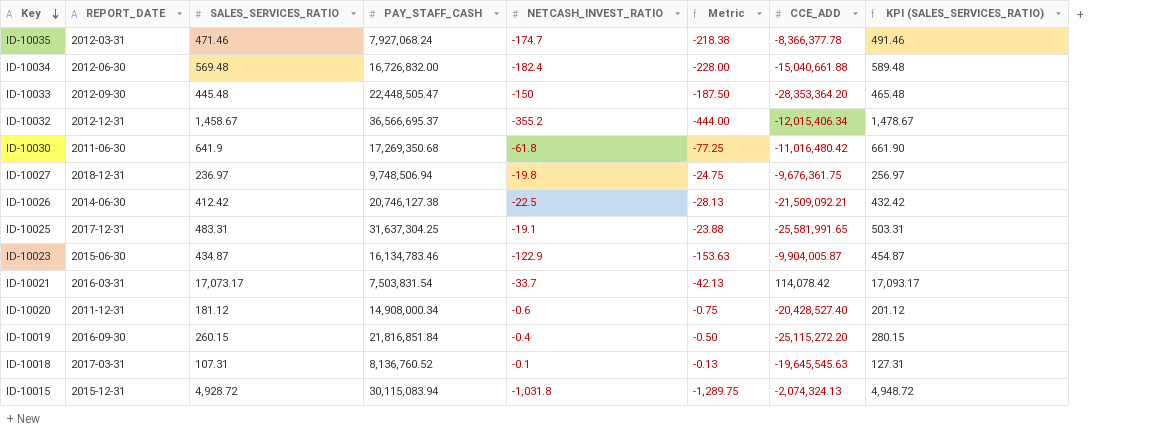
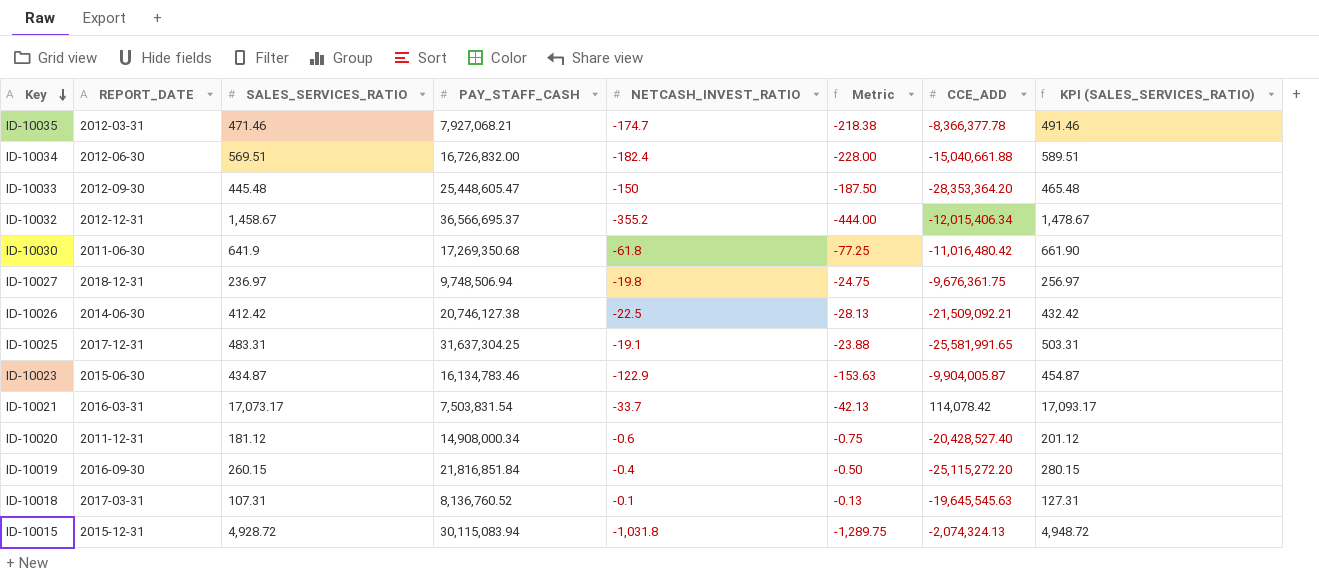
ID-10035 | PAY_STAFF_CASH: 7,927,068.24 -> 7,927,068.21
ID-10034 | SALES_SERVICES_RATIO: 569.48 -> 569.51
ID-10034 | KPI (SALES_SERVICES_RATIO): 589.48 -> 589.51
ID-10033 | PAY_STAFF_CASH: 22,448,505.47 -> 25,448,605.47

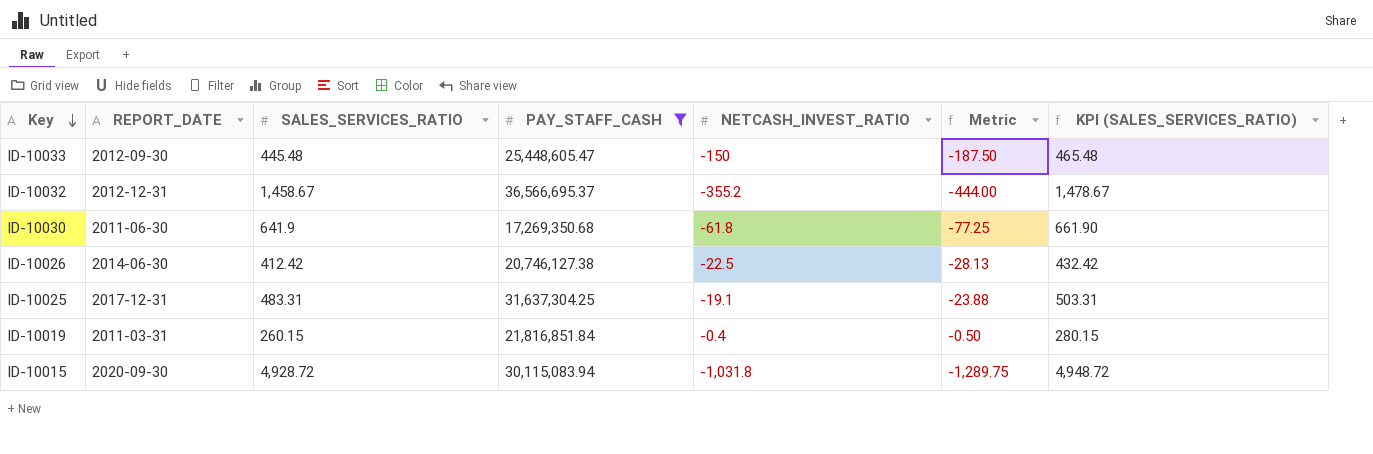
filter: none -> PAY_STAFF_CASH >= 17,269,350.68
column CCE_ADD | position: 7 -> none
ID-10019 | REPORT_DATE: 2016-09-30 -> 2011-03-31
ID-10015 | REPORT_DATE: 2015-12-31 -> 2020-09-30

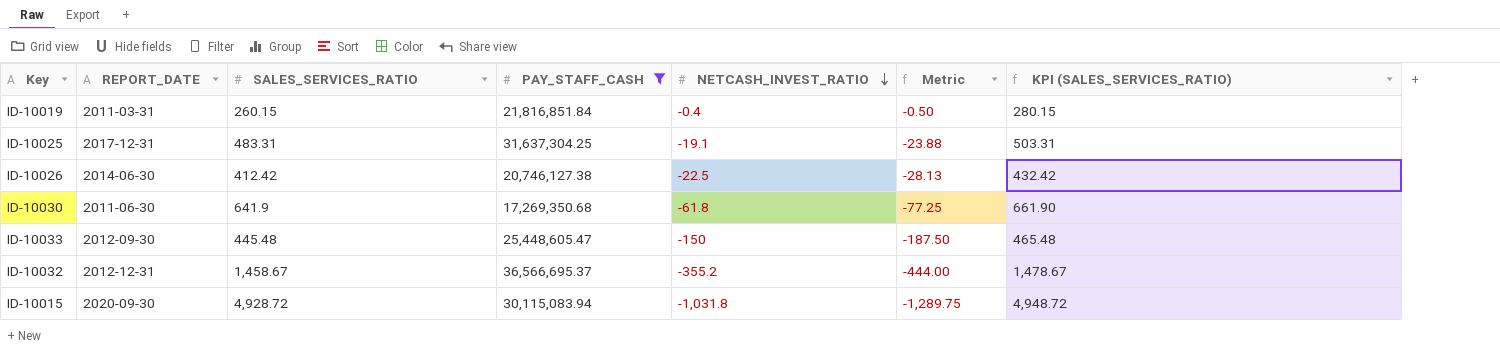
row order: Key descending -> NETCASH_INVEST_RATIO descending

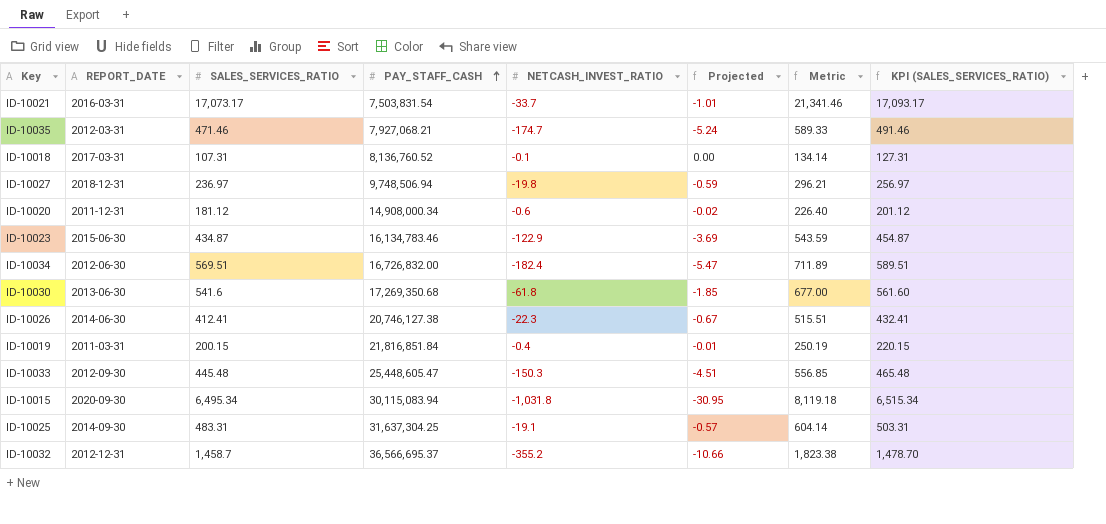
filter: PAY_STAFF_CASH >= 17,269,350.68 -> none
row order: NETCASH_INVEST_RATIO descending -> PAY_STAFF_CASH ascending
column Projected | formula: none -> [NETCASH_INVEST_RATIO] * 0.03
column Metric | formula: [NETCASH_INVEST_RATIO] * 1.25 -> [SALES_SERVICES_RATIO] * 1.25
ID-10030 | REPORT_DATE: 2011-06-30 -> 2013-06-30
ID-10030 | SALES_SERVICES_RATIO: 641.9 -> 541.6
ID-10030 | KPI (SALES_SERVICES_RATIO): 661.90 -> 561.60
ID-10026 | SALES_SERVICES_RATIO: 412.42 -> 412.41
ID-10026 | NETCASH_INVEST_RATIO: -22.5 -> -22.3
ID-10026 | KPI (SALES_SERVICES_RATIO): 432.42 -> 432.41
ID-10019 | SALES_SERVICES_RATIO: 260.15 -> 200.15
ID-10019 | KPI (SALES_SERVICES_RATIO): 280.15 -> 220.15
ID-10033 | NETCASH_INVEST_RATIO: -150 -> -150.3
ID-10015 | SALES_SERVICES_RATIO: 4,928.72 -> 6,495.34
ID-10015 | KPI (SALES_SERVICES_RATIO): 4,948.72 -> 6,515.34
ID-10025 | REPORT_DATE: 2017-12-31 -> 2014-09-30
ID-10032 | SALES_SERVICES_RATIO: 1,458.67 -> 1,458.7
ID-10032 | KPI (SALES_SERVICES_RATIO): 1,478.67 -> 1,478.70

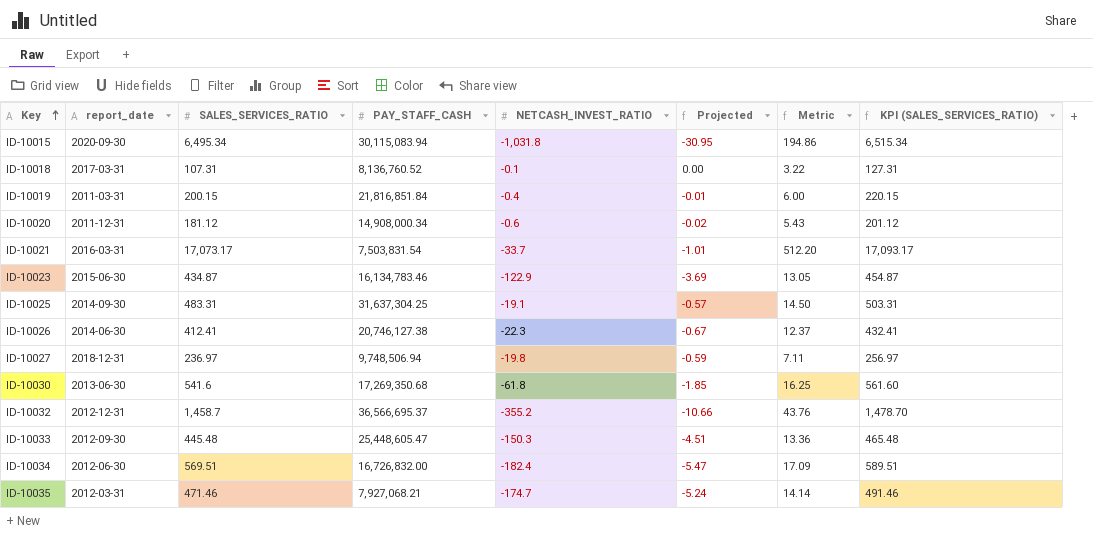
row order: PAY_STAFF_CASH ascending -> Key ascending
column name: REPORT_DATE -> report_date
column Metric | formula: [SALES_SERVICES_RATIO] * 1.25 -> [SALES_SERVICES_RATIO] * 0.03

